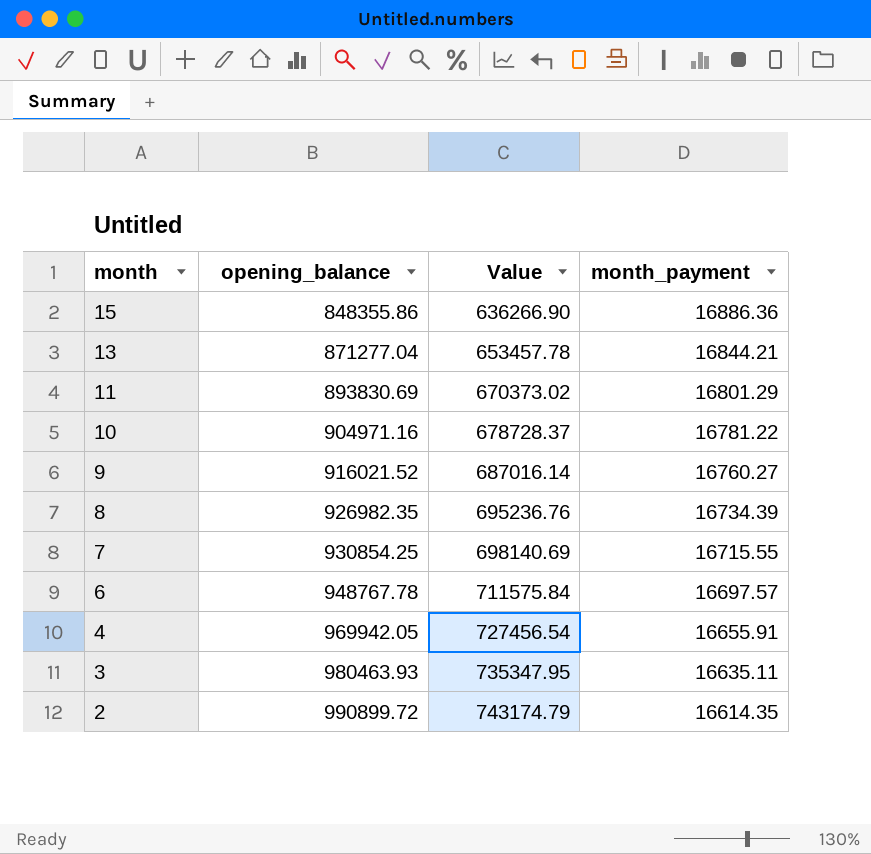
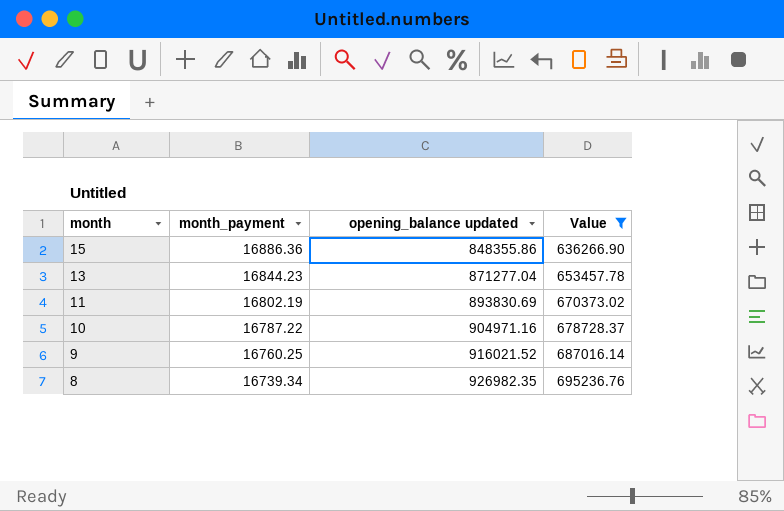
filter: none -> Value <= 695236.76
column month_payment | position: 4 -> 2
column name: opening_balance -> opening_balance updated
13 | month_payment: 16844.21 -> 16844.23
11 | month_payment: 16801.29 -> 16802.19
10 | month_payment: 16781.22 -> 16787.22
9 | month_payment: 16760.27 -> 16760.25
8 | month_payment: 16734.39 -> 16739.34

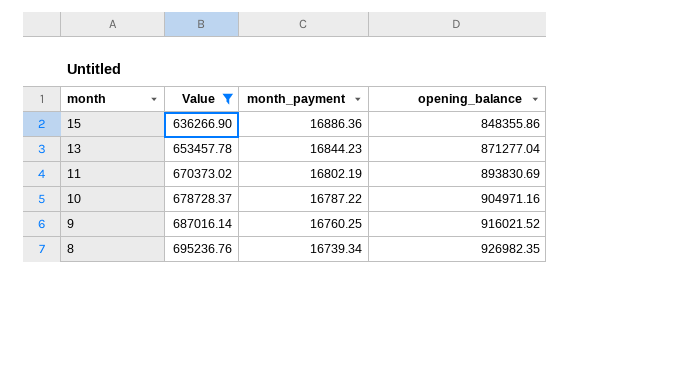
column Value | position: 4 -> 2
column name: opening_balance updated -> opening_balance

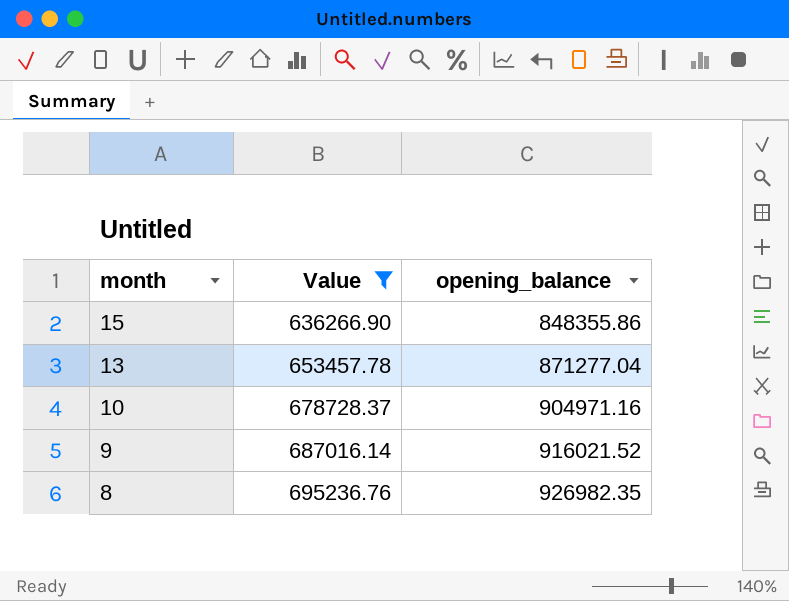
column month_payment | position: 3 -> none
row 11: 670373.02 | 16802.19 | 893830.69 -> none

